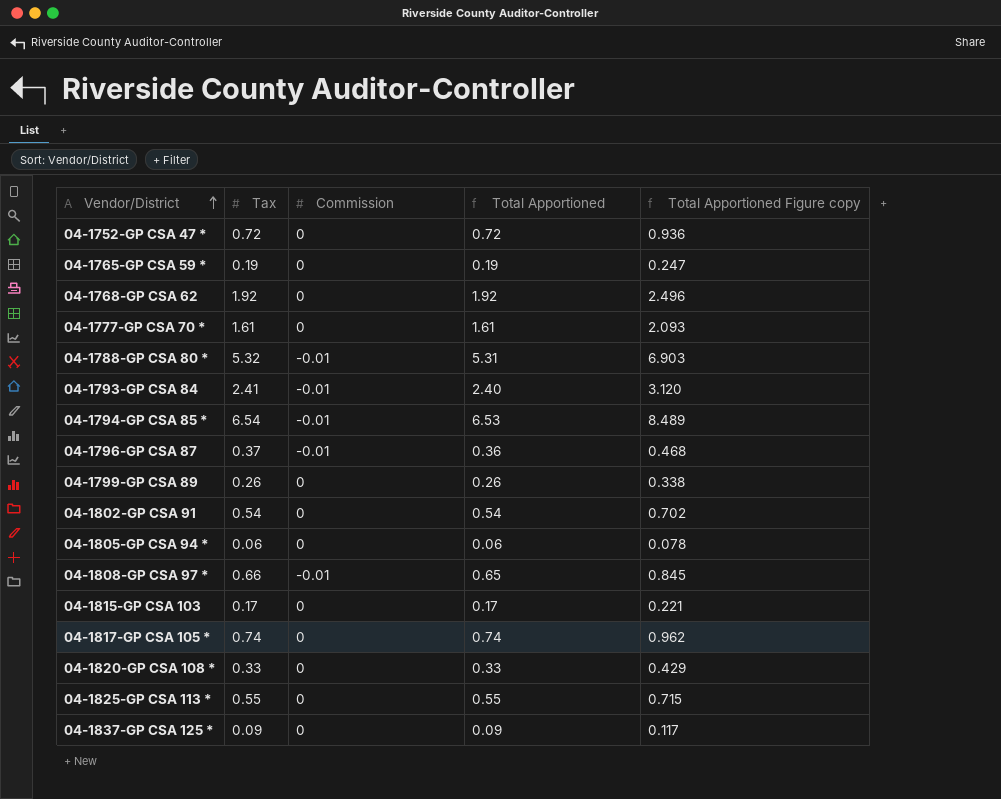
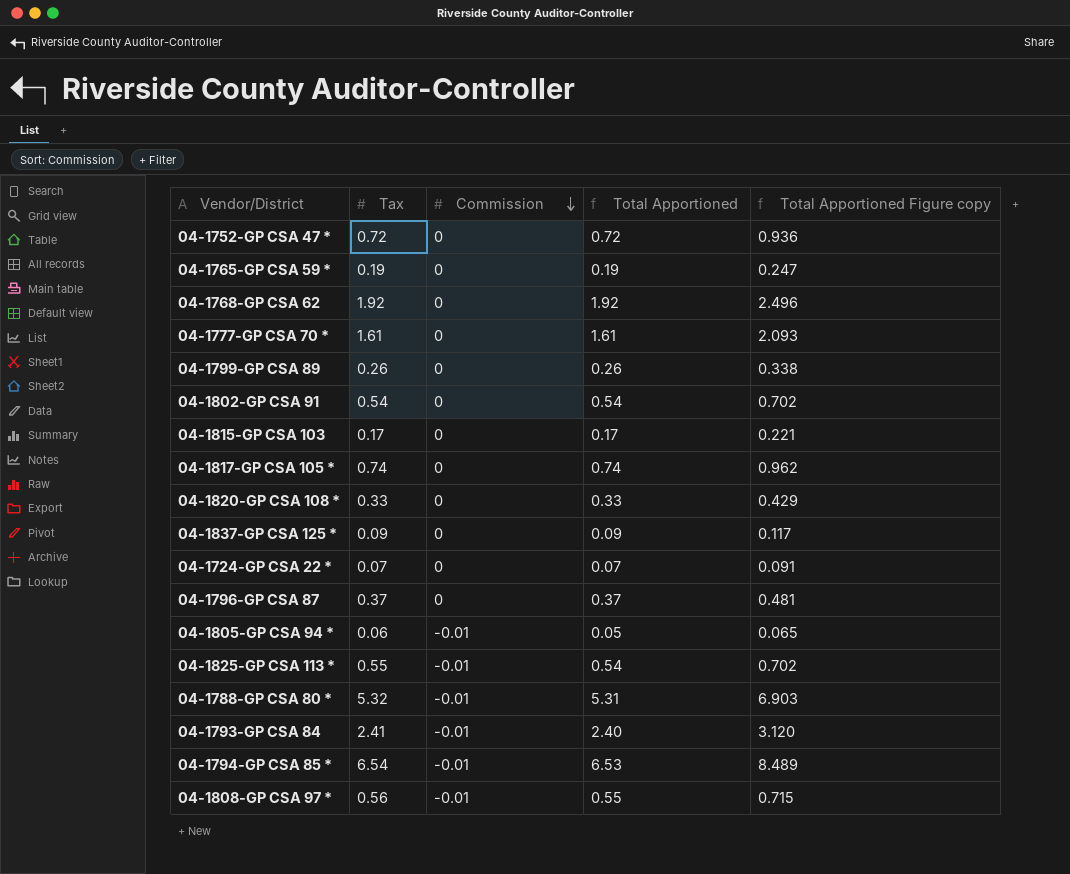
row order: Vendor/District ascending -> Commission descending
row 04-1724-GP CSA 22 *: none -> 0.07 | 0 | 0.07 | 0.091
04-1796-GP CSA 87 | Commission: -0.01 -> 0
04-1796-GP CSA 87 | Total Apportioned: 0.36 -> 0.37
04-1796-GP CSA 87 | Total Apportioned Figure copy: 0.468 -> 0.481
04-1805-GP CSA 94 * | Commission: 0 -> -0.01
04-1805-GP CSA 94 * | Total Apportioned: 0.06 -> 0.05
04-1805-GP CSA 94 * | Total Apportioned Figure copy: 0.078 -> 0.065
04-1825-GP CSA 113 * | Commission: 0 -> -0.01
04-1825-GP CSA 113 * | Total Apportioned: 0.55 -> 0.54
04-1825-GP CSA 113 * | Total Apportioned Figure copy: 0.715 -> 0.702
04-1808-GP CSA 97 * | Tax: 0.66 -> 0.56
04-1808-GP CSA 97 * | Total Apportioned: 0.65 -> 0.55
04-1808-GP CSA 97 * | Total Apportioned Figure copy: 0.845 -> 0.715

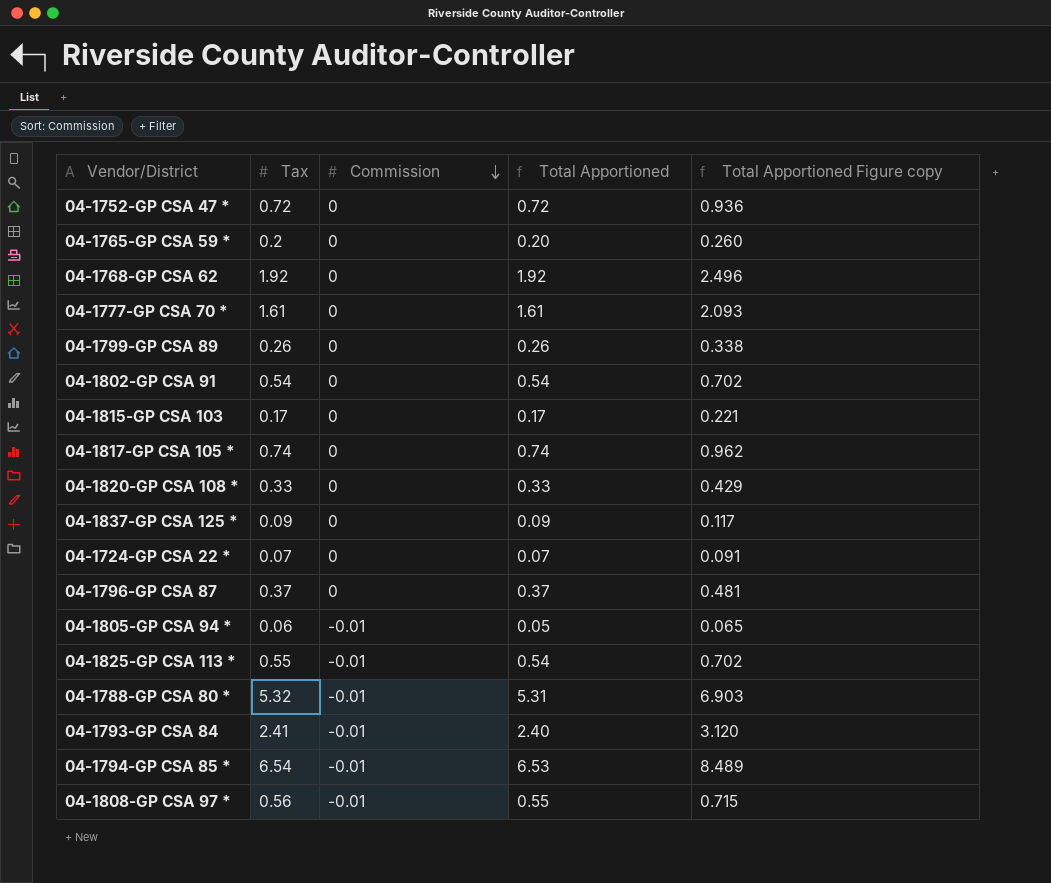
04-1765-GP CSA 59 * | Tax: 0.19 -> 0.2
04-1765-GP CSA 59 * | Total Apportioned: 0.19 -> 0.20
04-1765-GP CSA 59 * | Total Apportioned Figure copy: 0.247 -> 0.260

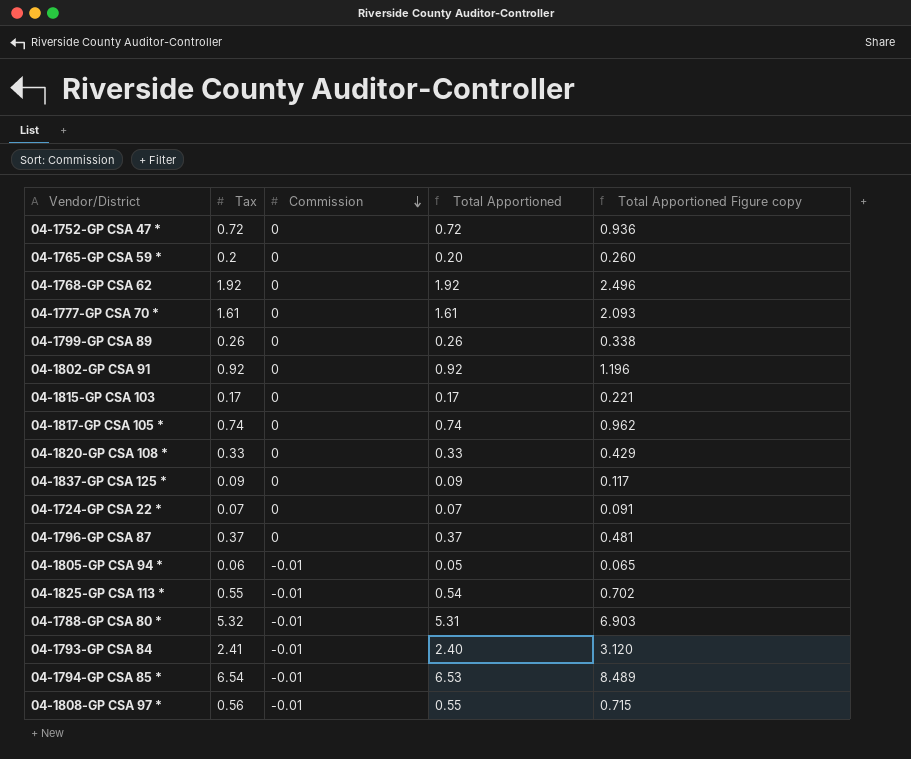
04-1802-GP CSA 91 | Tax: 0.54 -> 0.92
04-1802-GP CSA 91 | Total Apportioned: 0.54 -> 0.92
04-1802-GP CSA 91 | Total Apportioned Figure copy: 0.702 -> 1.196

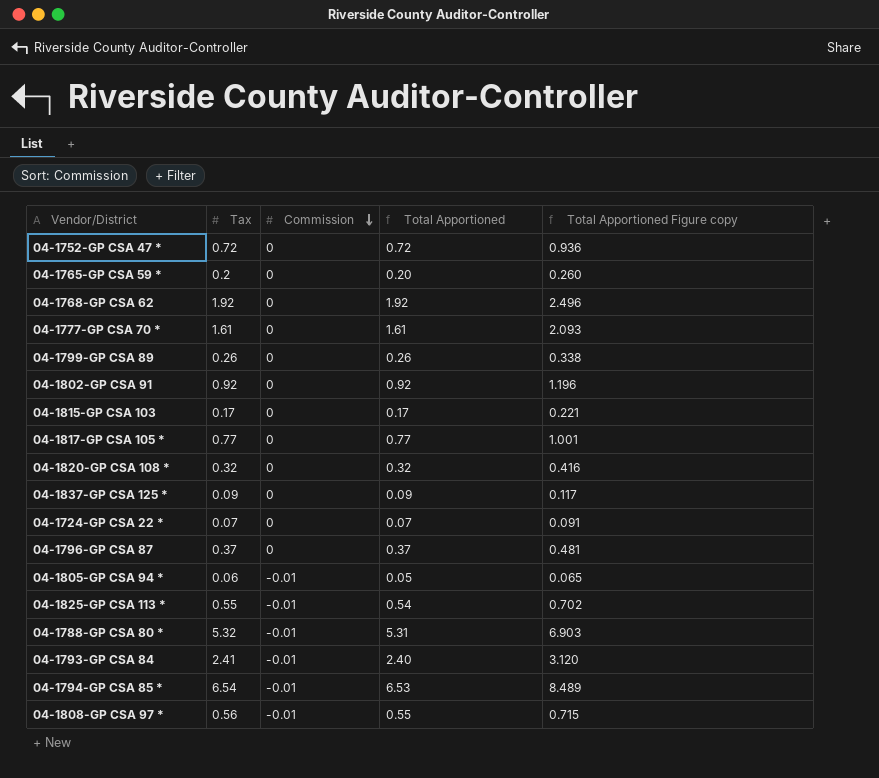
04-1817-GP CSA 105 * | Tax: 0.74 -> 0.77
04-1817-GP CSA 105 * | Total Apportioned: 0.74 -> 0.77
04-1817-GP CSA 105 * | Total Apportioned Figure copy: 0.962 -> 1.001
04-1820-GP CSA 108 * | Tax: 0.33 -> 0.32
04-1820-GP CSA 108 * | Total Apportioned: 0.33 -> 0.32
04-1820-GP CSA 108 * | Total Apportioned Figure copy: 0.429 -> 0.416

